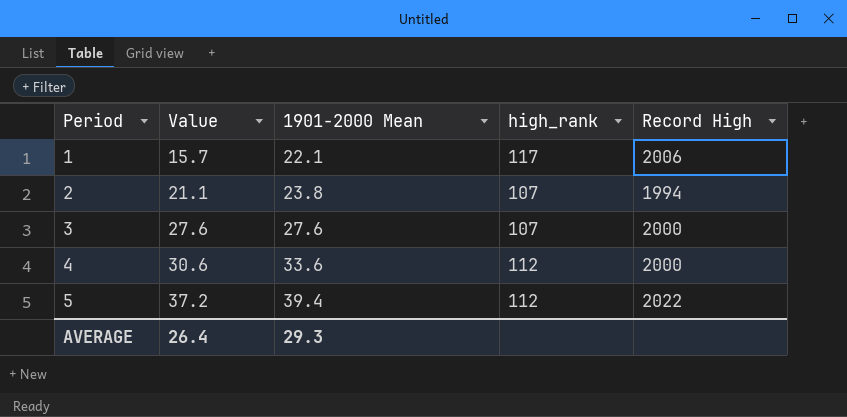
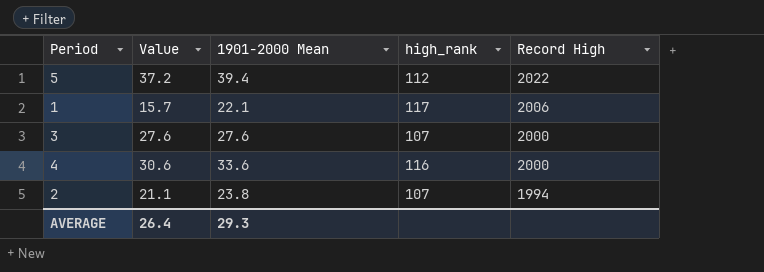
row order: Period ascending -> Record High descending
4 | high_rank: 112 -> 116

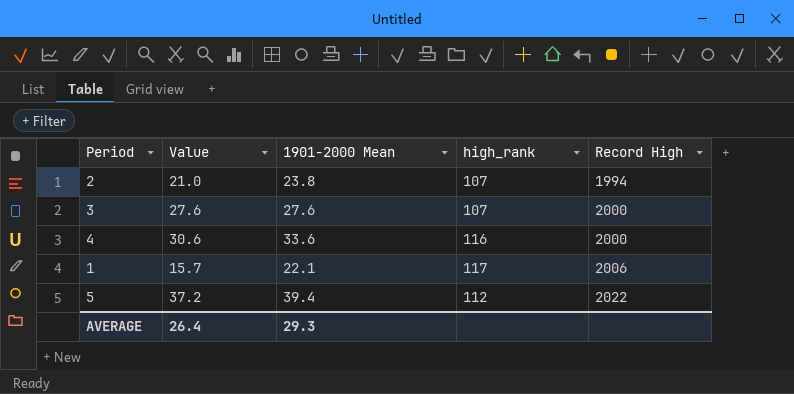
row order: Record High descending -> Record High ascending
2 | Value: 21.1 -> 21.0

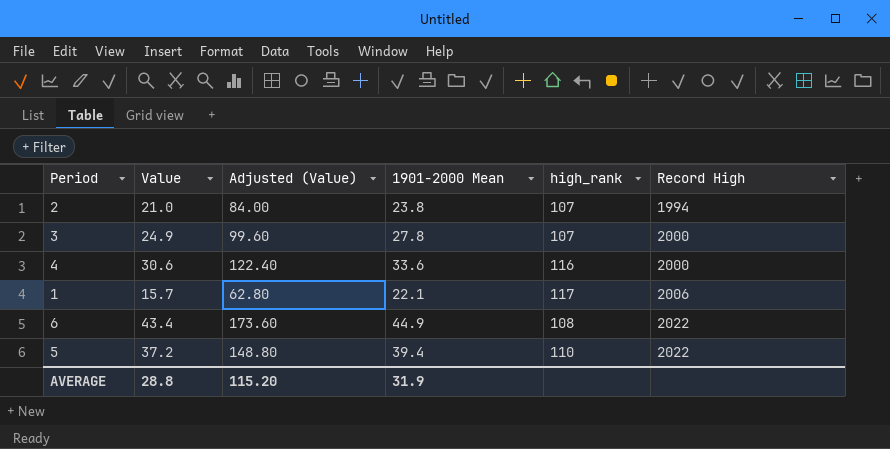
column Adjusted (Value) | formula: none -> [Value] * 4
3 | Value: 27.6 -> 24.9
3 | 1901-2000 Mean: 27.6 -> 27.8
row 6: none -> 43.4 | 173.60 | 44.9 | 108 | 2022
5 | high_rank: 112 -> 110
AVERAGE | Value: 26.4 -> 28.8
AVERAGE | 1901-2000 Mean: 29.3 -> 31.9

